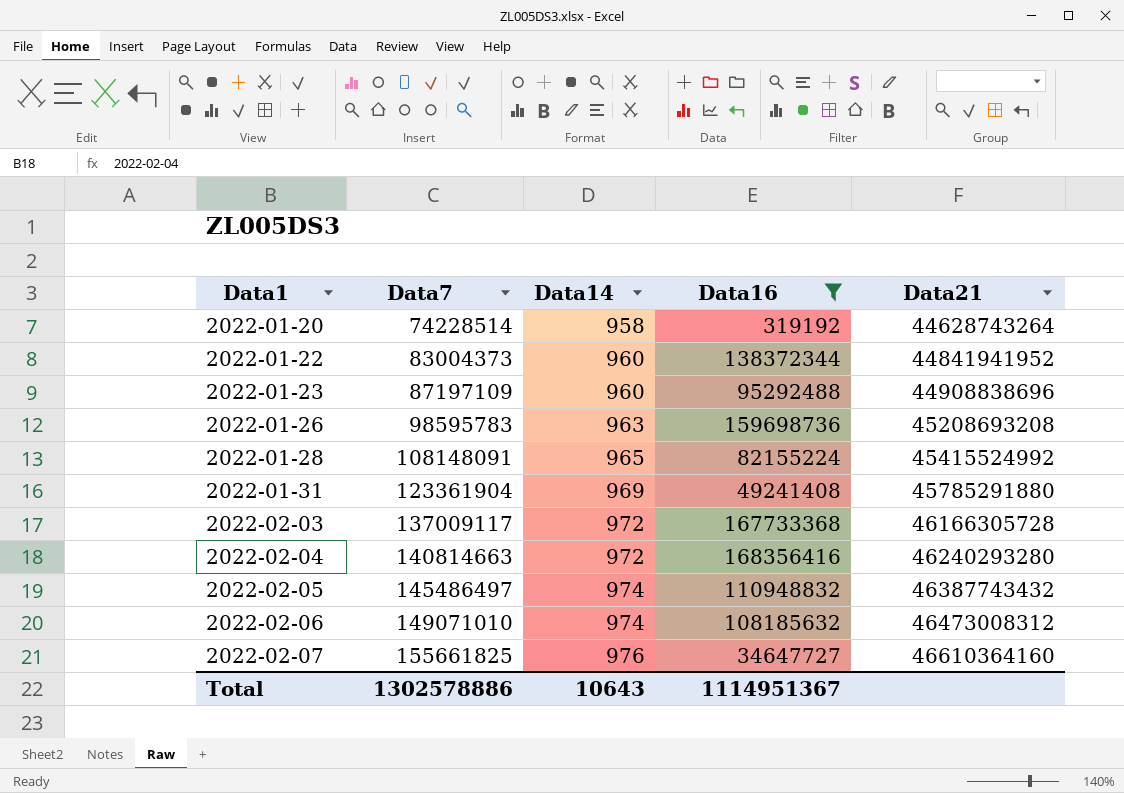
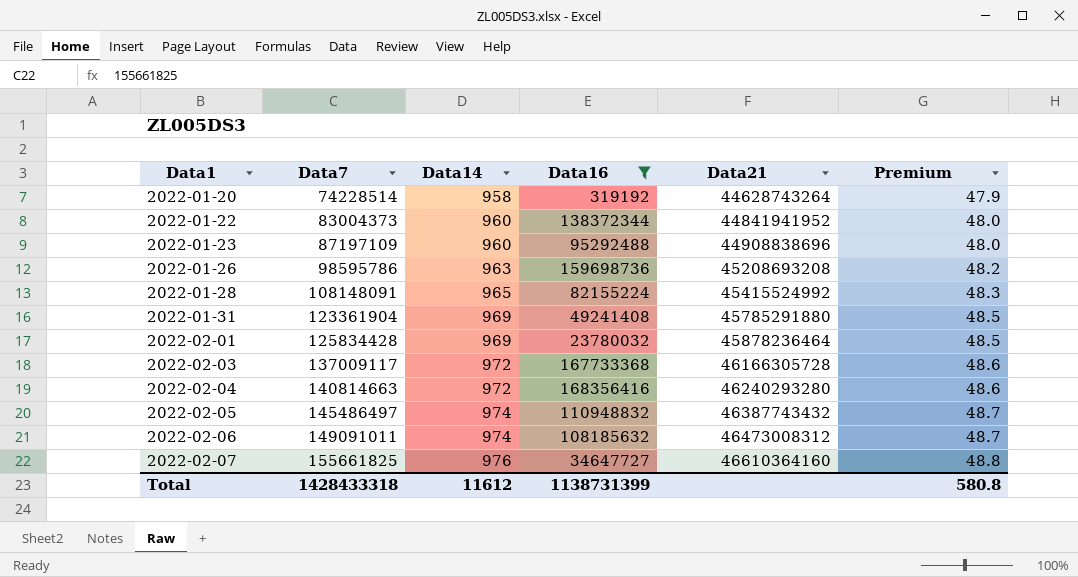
column Premium | formula: none -> [Data14] * 0.05
2022-01-26 | Data7: 98595783 -> 98595786
row 2022-02-01: none -> 125834428 | 969 | 23780032 | 45878236464 | 48.5
2022-02-06 | Data7: 149071010 -> 149091011
Total | Data7: 1302578886 -> 1428433318
Total | Data14: 10643 -> 11612
Total | Data16: 1114951367 -> 1138731399

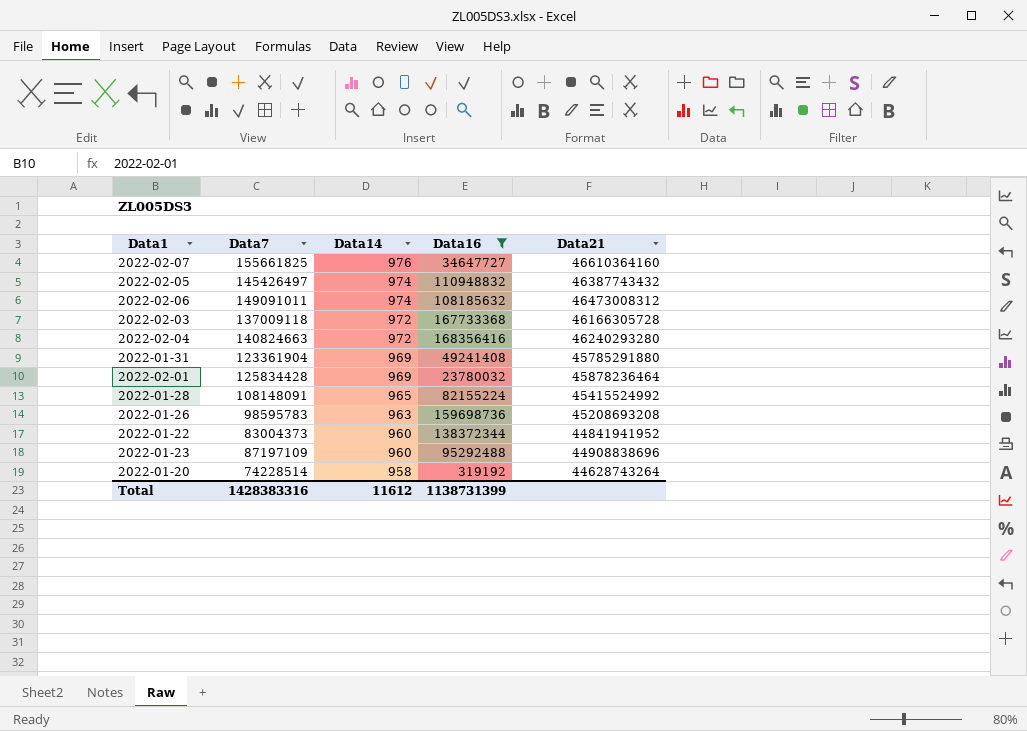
row order: Data1 ascending -> Data14 descending
column Premium | formula: [Data14] * 0.05 -> none
2022-02-05 | Data7: 145486497 -> 145426497
2022-02-03 | Data7: 137009117 -> 137009118
2022-02-04 | Data7: 140814663 -> 140824663
2022-01-26 | Data7: 98595786 -> 98595783
Total | Data7: 1428433318 -> 1428383316

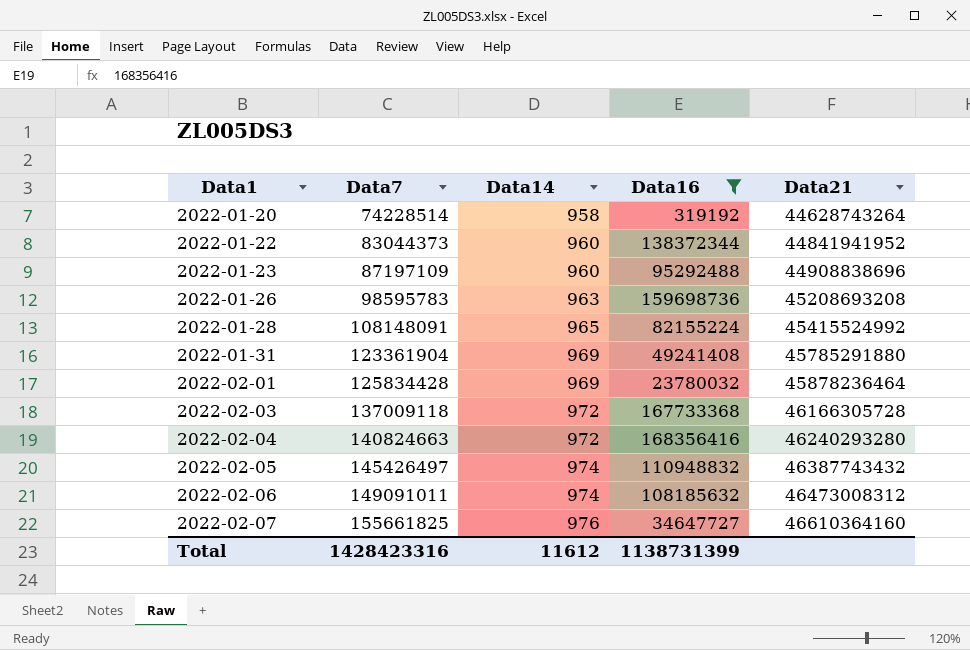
row order: Data14 descending -> Data1 ascending
2022-01-22 | Data7: 83004373 -> 83044373
Total | Data7: 1428383316 -> 1428423316

